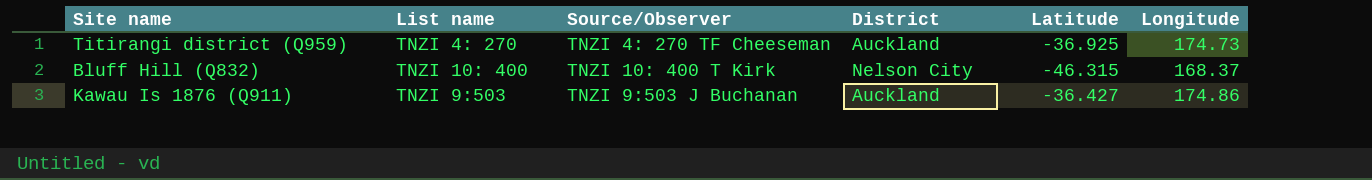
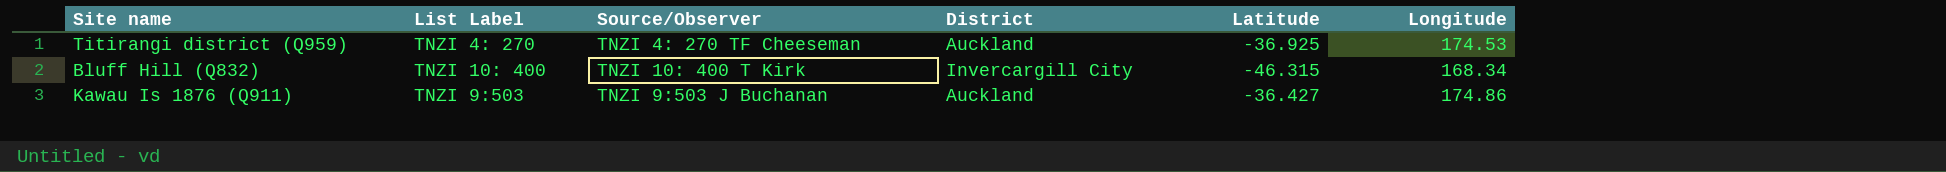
column name: List name -> List Label
Titirangi district (Q959) | Longitude: 174.73 -> 174.53
Bluff Hill (Q832) | District: Nelson City -> Invercargill City
Bluff Hill (Q832) | Longitude: 168.37 -> 168.34

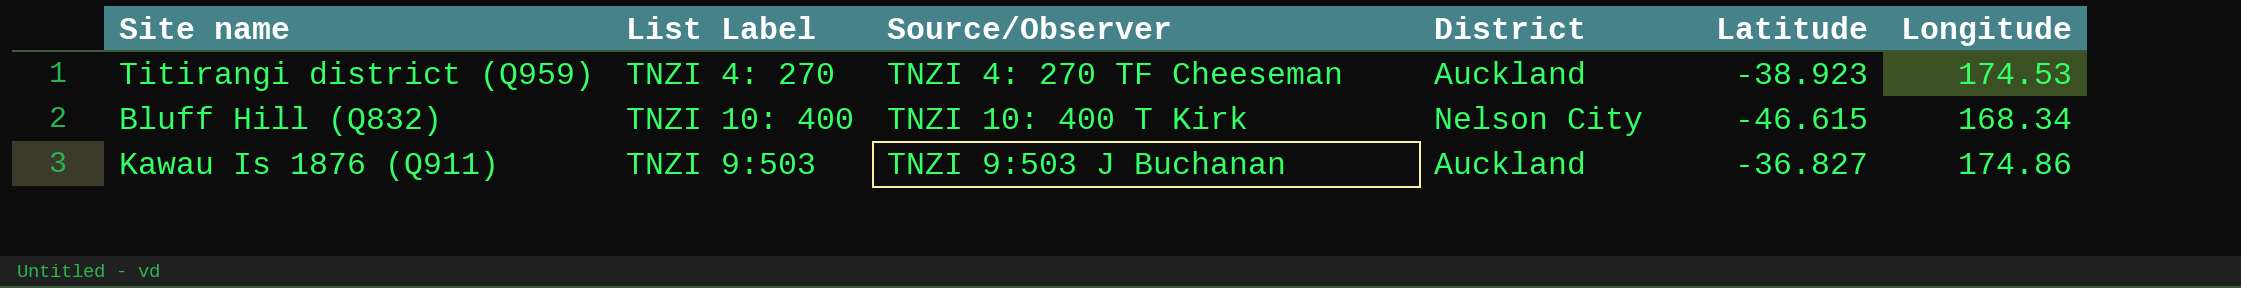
Titirangi district (Q959) | Latitude: -36.925 -> -38.923
Bluff Hill (Q832) | District: Invercargill City -> Nelson City
Bluff Hill (Q832) | Latitude: -46.315 -> -46.615
Kawau Is 1876 (Q911) | Latitude: -36.427 -> -36.827

